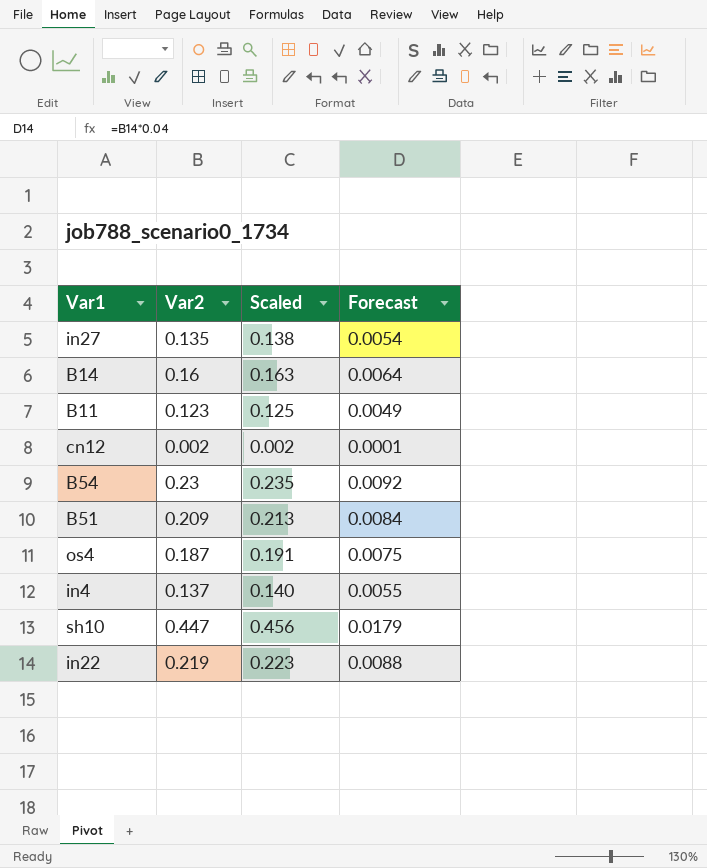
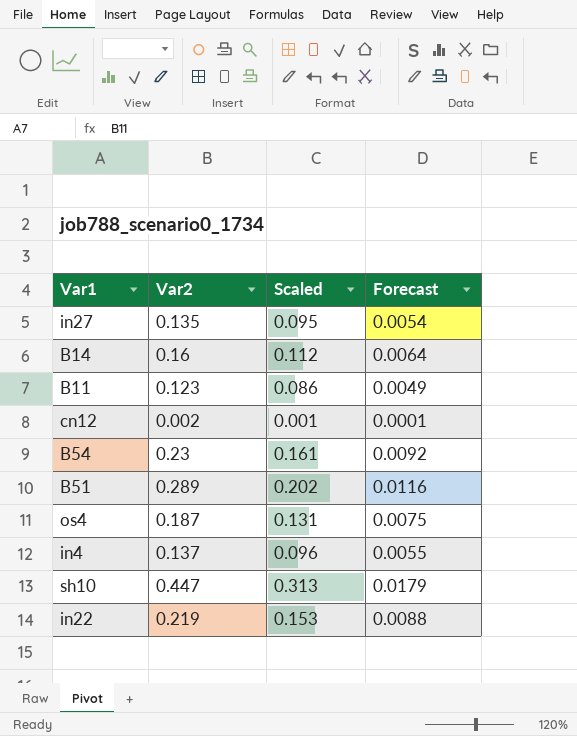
column Scaled | formula: [Var2] * 1.02 -> [Var2] * 0.7
B51 | Var2: 0.209 -> 0.289
B51 | Forecast: 0.0084 -> 0.0116

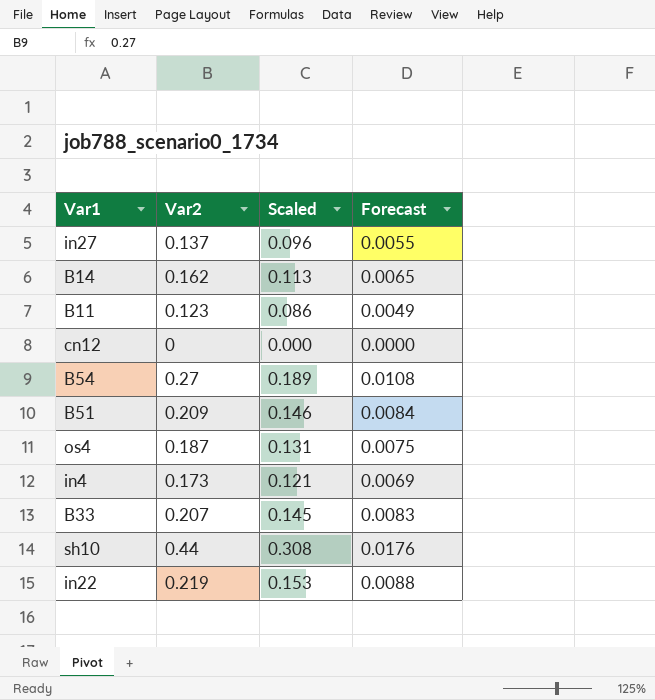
in27 | Var2: 0.135 -> 0.137
in27 | Scaled: 0.095 -> 0.096
in27 | Forecast: 0.0054 -> 0.0055
B14 | Var2: 0.16 -> 0.162
B14 | Scaled: 0.112 -> 0.113
B14 | Forecast: 0.0064 -> 0.0065
cn12 | Var2: 0.002 -> 0
cn12 | Scaled: 0.001 -> 0.000
cn12 | Forecast: 0.0001 -> 0.0000
B54 | Var2: 0.23 -> 0.27
B54 | Scaled: 0.161 -> 0.189
B54 | Forecast: 0.0092 -> 0.0108
B51 | Var2: 0.289 -> 0.209
B51 | Scaled: 0.202 -> 0.146
B51 | Forecast: 0.0116 -> 0.0084
in4 | Var2: 0.137 -> 0.173
in4 | Scaled: 0.096 -> 0.121
in4 | Forecast: 0.0055 -> 0.0069
row B33: none -> 0.207 | 0.145 | 0.0083
sh10 | Var2: 0.447 -> 0.44
sh10 | Scaled: 0.313 -> 0.308
sh10 | Forecast: 0.0179 -> 0.0176

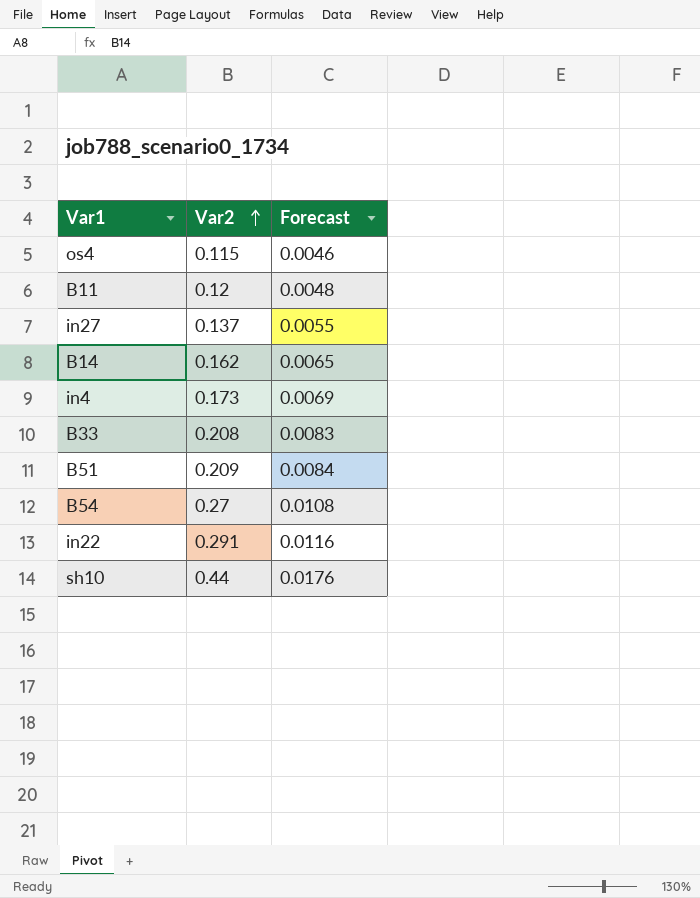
row order: none -> Var2 ascending
column Scaled | formula: [Var2] * 0.7 -> none
row cn12: 0 | 0.000 | 0.0000 -> none
os4 | Var2: 0.187 -> 0.115
os4 | Forecast: 0.0075 -> 0.0046
B11 | Var2: 0.123 -> 0.12
B11 | Forecast: 0.0049 -> 0.0048
B33 | Var2: 0.207 -> 0.208
in22 | Var2: 0.219 -> 0.291
in22 | Forecast: 0.0088 -> 0.0116

